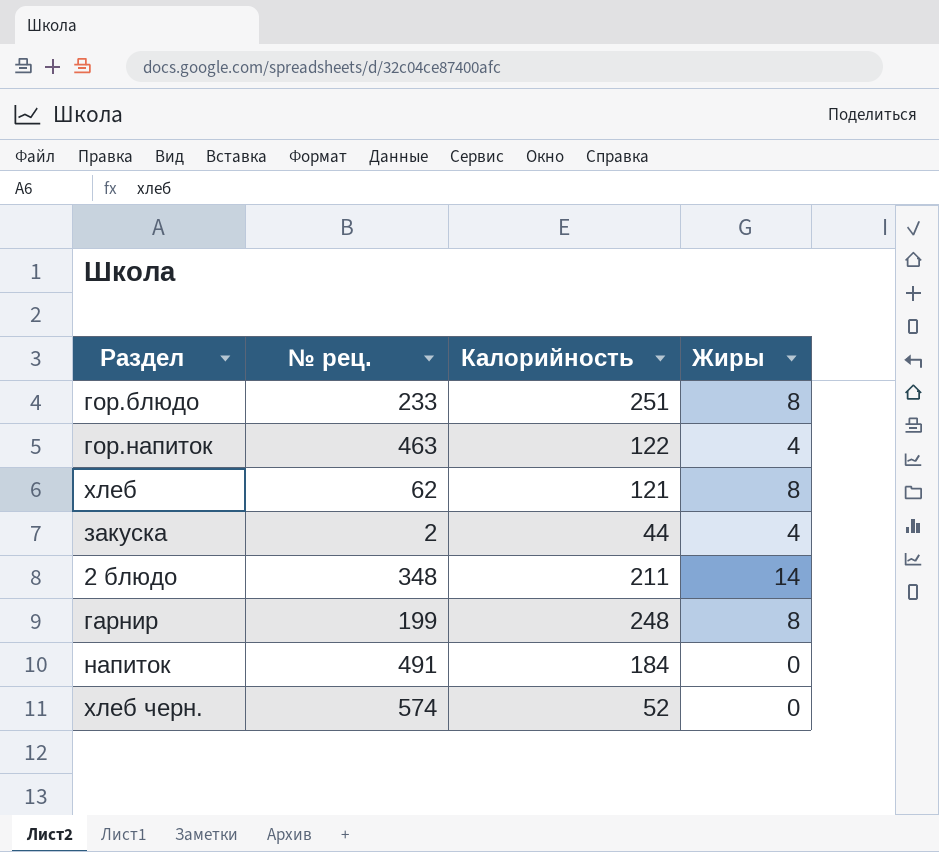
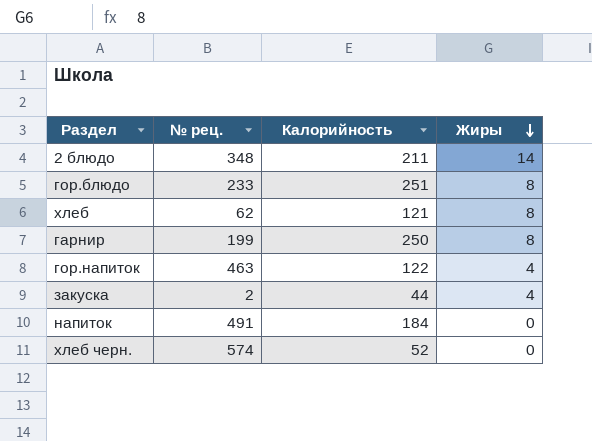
row order: none -> Жиры descending
гарнир | Калорийность: 248 -> 250

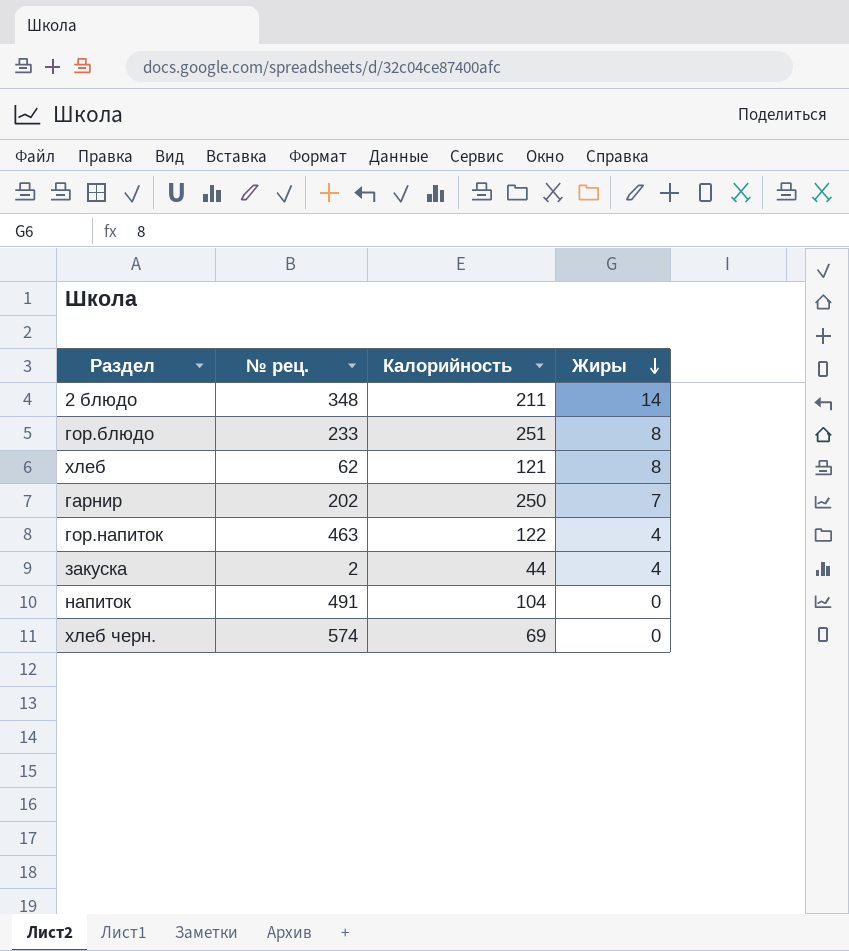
гарнир | № рец.: 199 -> 202
гарнир | Жиры: 8 -> 7
напиток | Калорийность: 184 -> 104
хлеб черн. | Калорийность: 52 -> 69

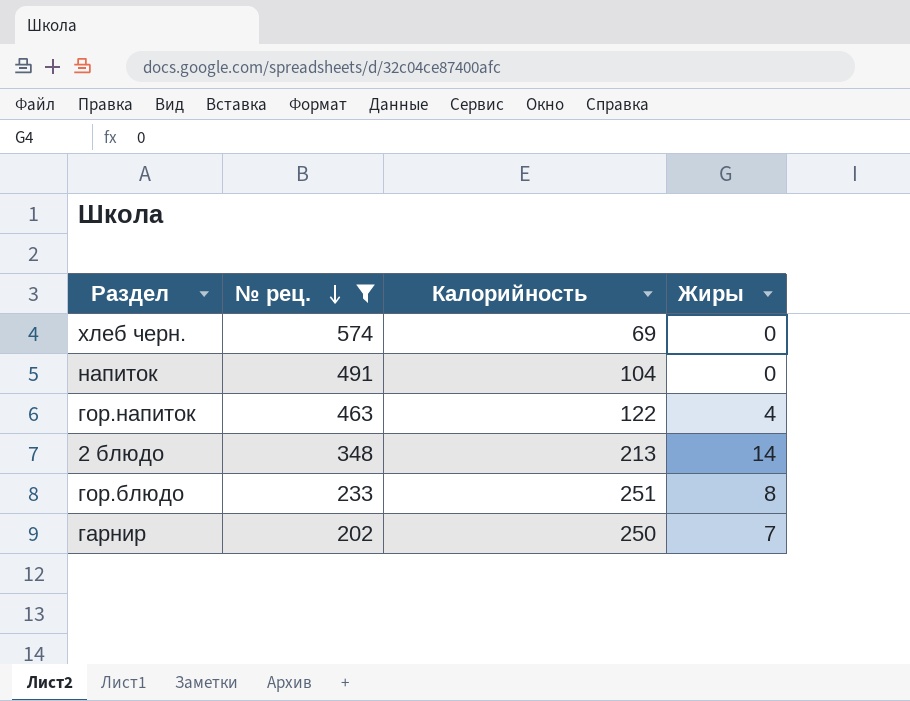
filter: none -> № рец. >= 202
row order: Жиры descending -> № рец. descending
2 блюдо | Калорийность: 211 -> 213

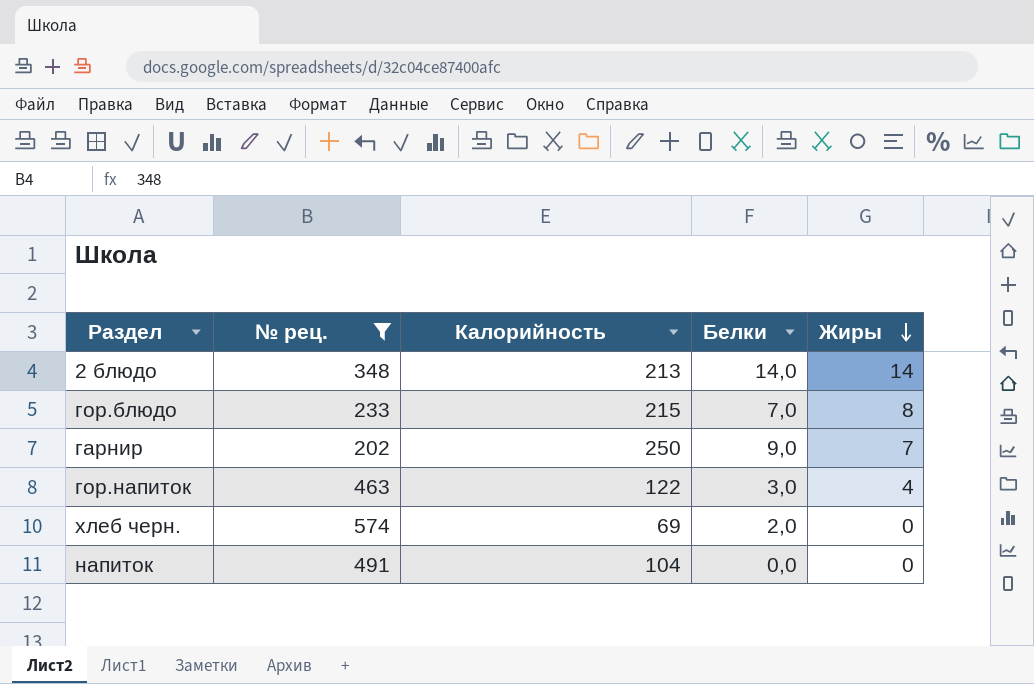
row order: № рец. descending -> Жиры descending
column Белки | position: none -> 4
гор.блюдо | Калорийность: 251 -> 215

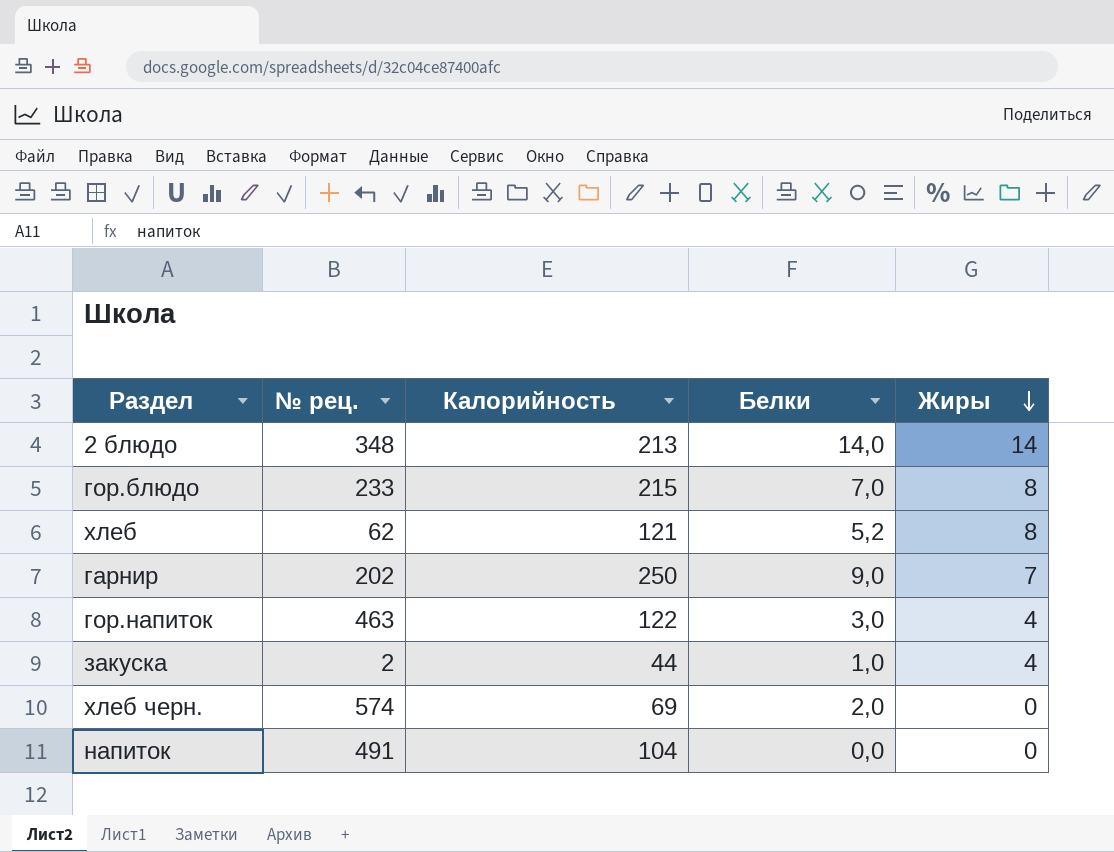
filter: № рец. >= 202 -> none

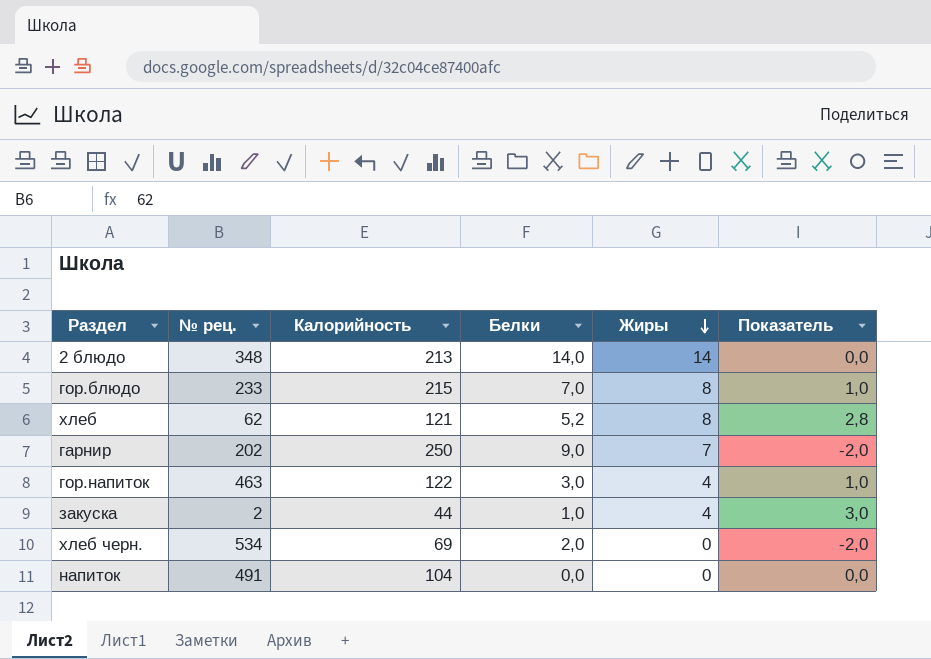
column Показатель | formula: none -> [Жиры] - [Белки]
хлеб черн. | № рец.: 574 -> 534

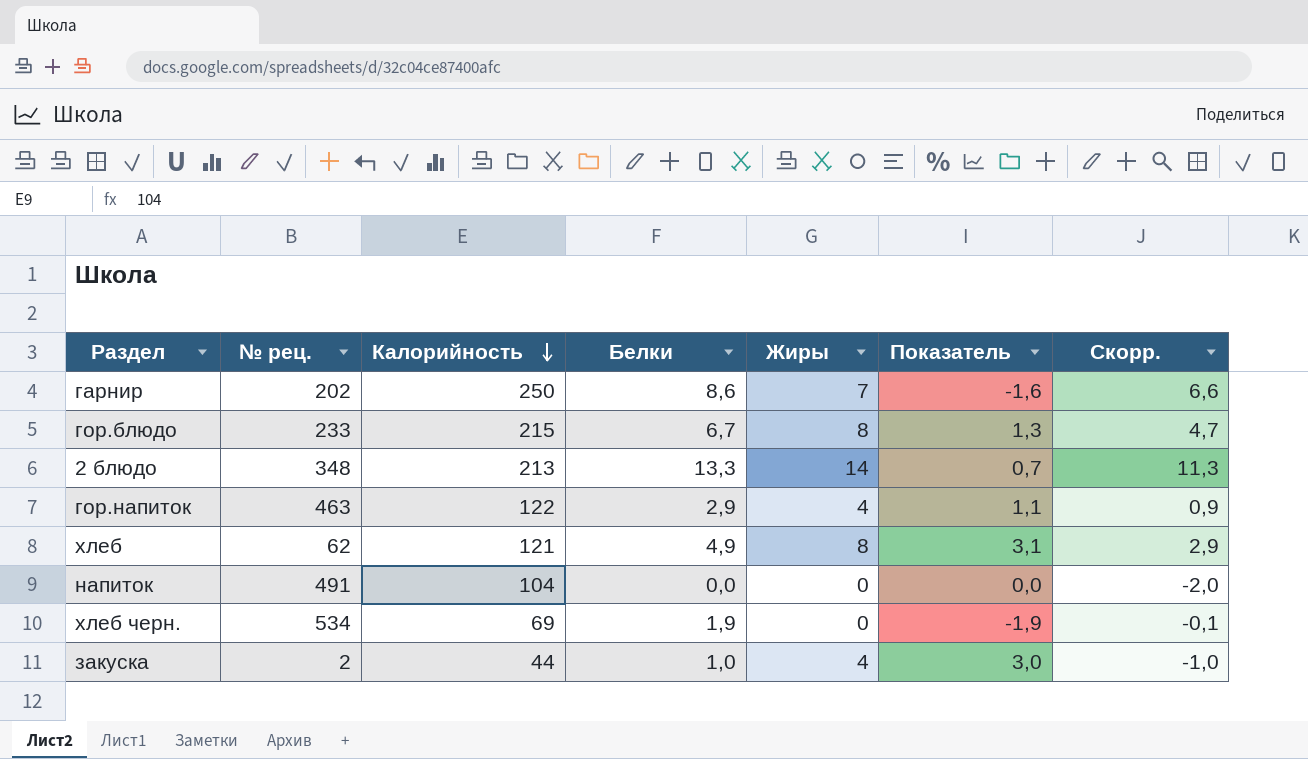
row order: Жиры descending -> Калорийность descending
column Скорр. | formula: none -> [Белки] - 2
гарнир | Белки: 9,0 -> 8,6
гарнир | Показатель: -2,0 -> -1,6
гор.блюдо | Белки: 7,0 -> 6,7
гор.блюдо | Показатель: 1,0 -> 1,3
2 блюдо | Белки: 14,0 -> 13,3
2 блюдо | Показатель: 0,0 -> 0,7
гор.напиток | Белки: 3,0 -> 2,9
гор.напиток | Показатель: 1,0 -> 1,1
хлеб | Белки: 5,2 -> 4,9
хлеб | Показатель: 2,8 -> 3,1
хлеб черн. | Белки: 2,0 -> 1,9
хлеб черн. | Показатель: -2,0 -> -1,9

